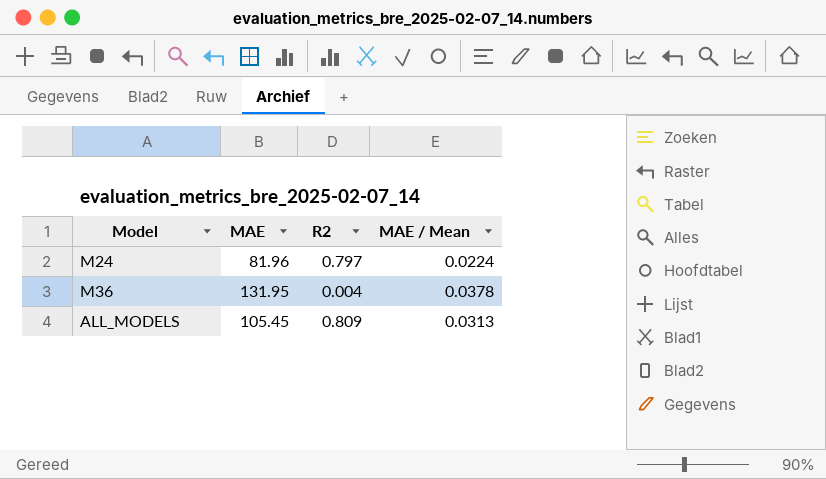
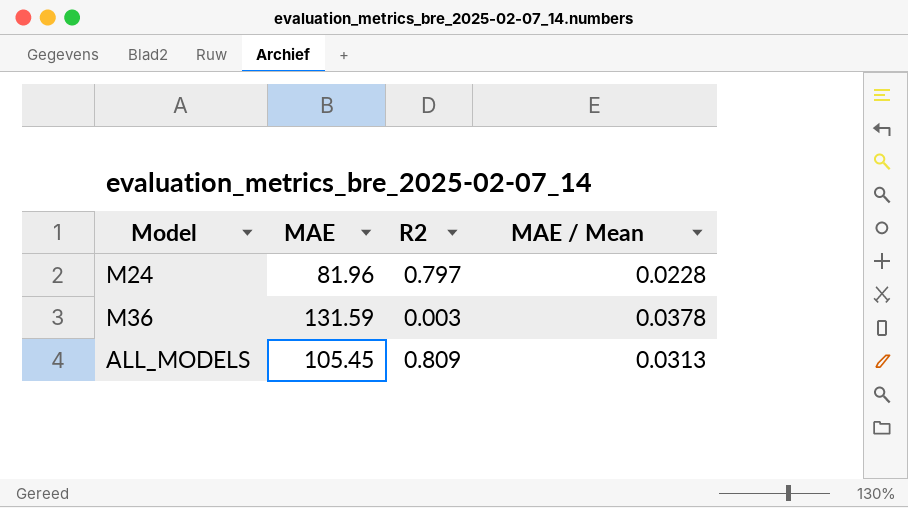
M24 | MAE / Mean: 0.0224 -> 0.0228
M36 | MAE: 131.95 -> 131.59
M36 | R2: 0.004 -> 0.003

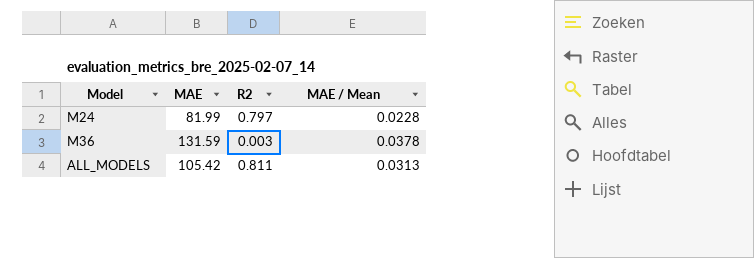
M24 | MAE: 81.96 -> 81.99
ALL_MODELS | MAE: 105.45 -> 105.42
ALL_MODELS | R2: 0.809 -> 0.811

